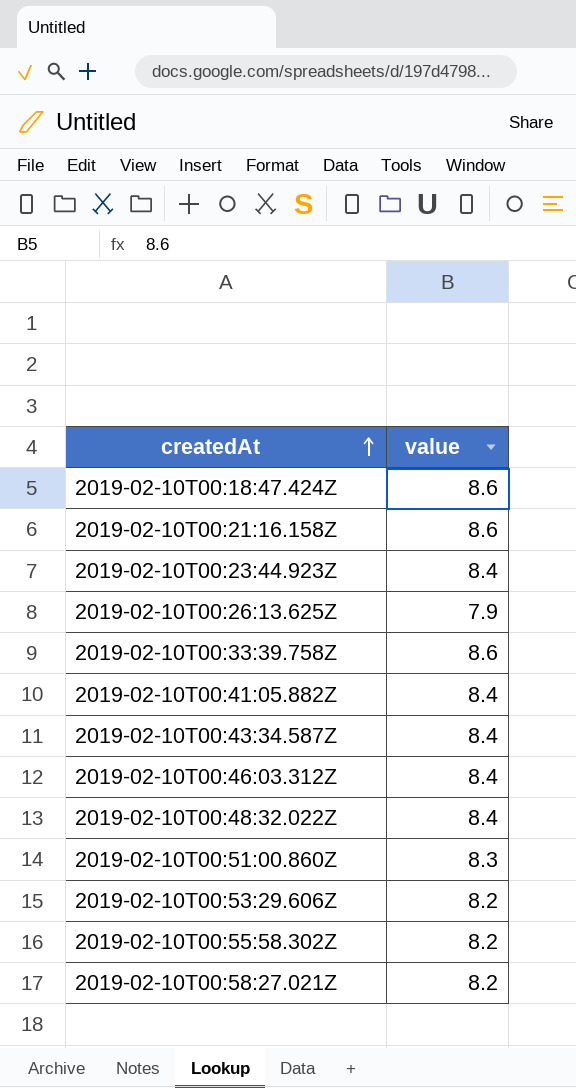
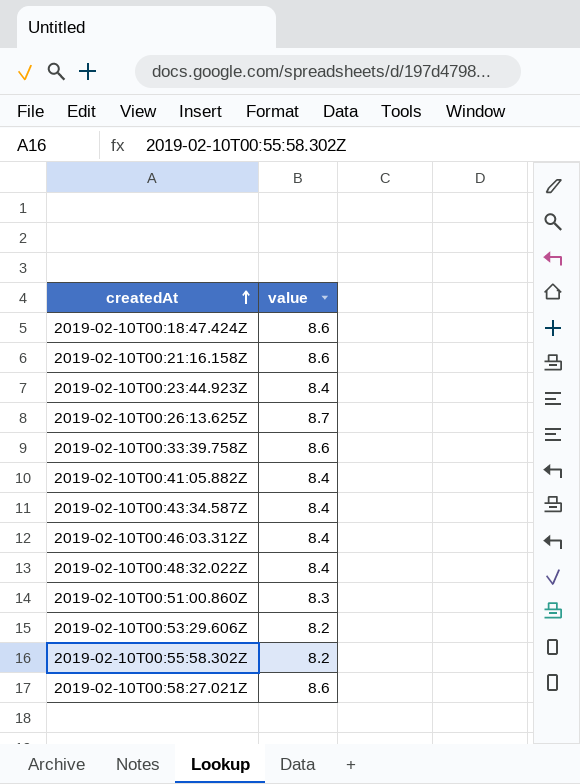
2019-02-10T00:26:13.625Z | value: 7.9 -> 8.7
2019-02-10T00:58:27.021Z | value: 8.2 -> 8.6

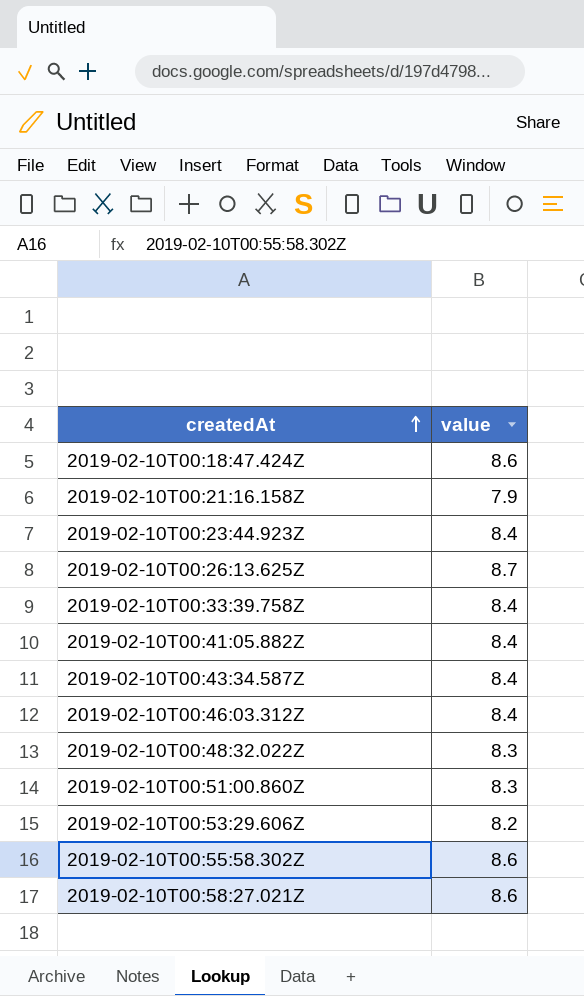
2019-02-10T00:21:16.158Z | value: 8.6 -> 7.9
2019-02-10T00:33:39.758Z | value: 8.6 -> 8.4
2019-02-10T00:48:32.022Z | value: 8.4 -> 8.3
2019-02-10T00:55:58.302Z | value: 8.2 -> 8.6

